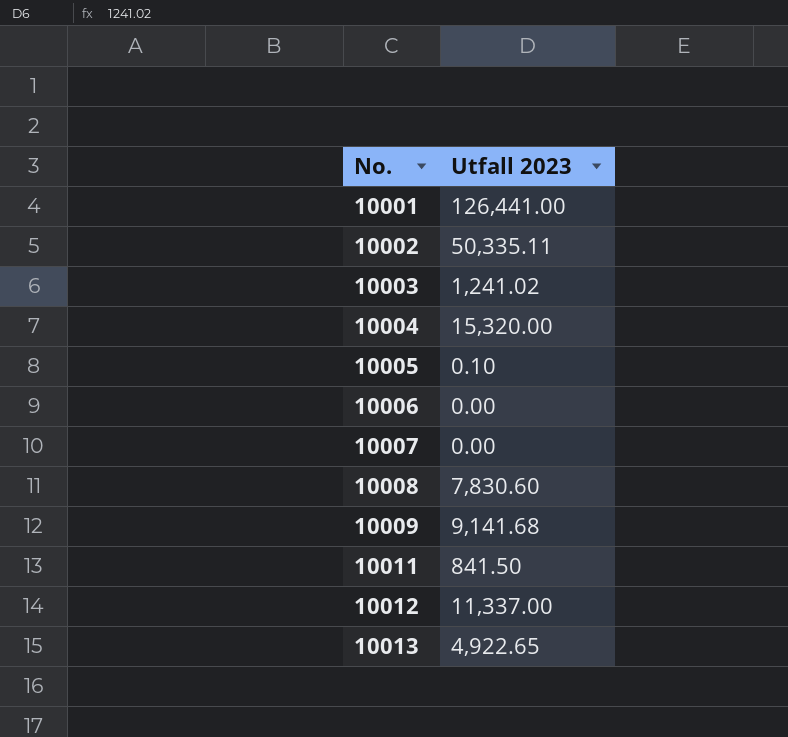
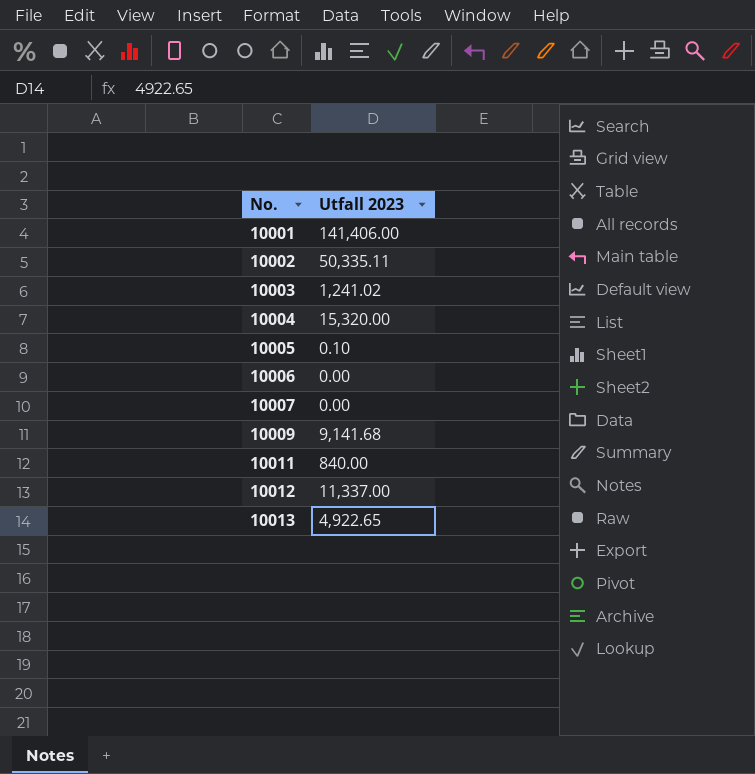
row 10008: 7,830.60 -> none
10001 | Utfall 2023: 126,441.00 -> 141,406.00
10011 | Utfall 2023: 841.50 -> 840.00

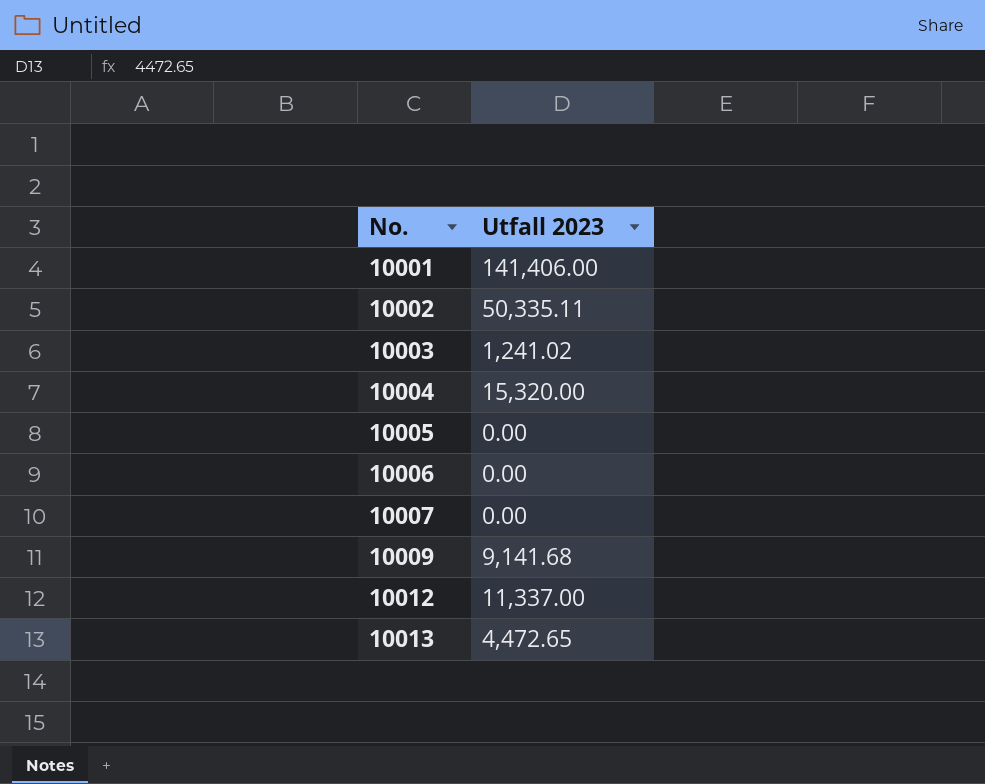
row 10011: 840.00 -> none
10005 | Utfall 2023: 0.10 -> 0.00
10013 | Utfall 2023: 4,922.65 -> 4,472.65

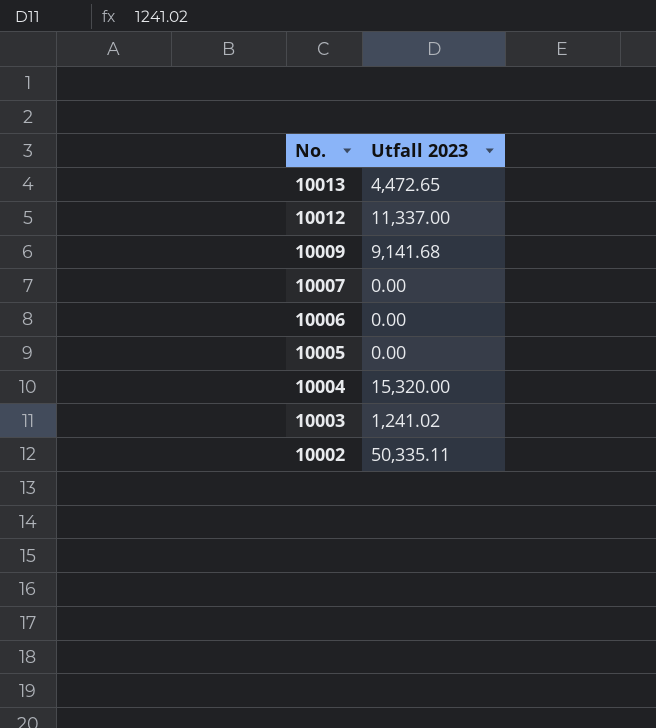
row order: No. ascending -> No. descending
row 10001: 141,406.00 -> none

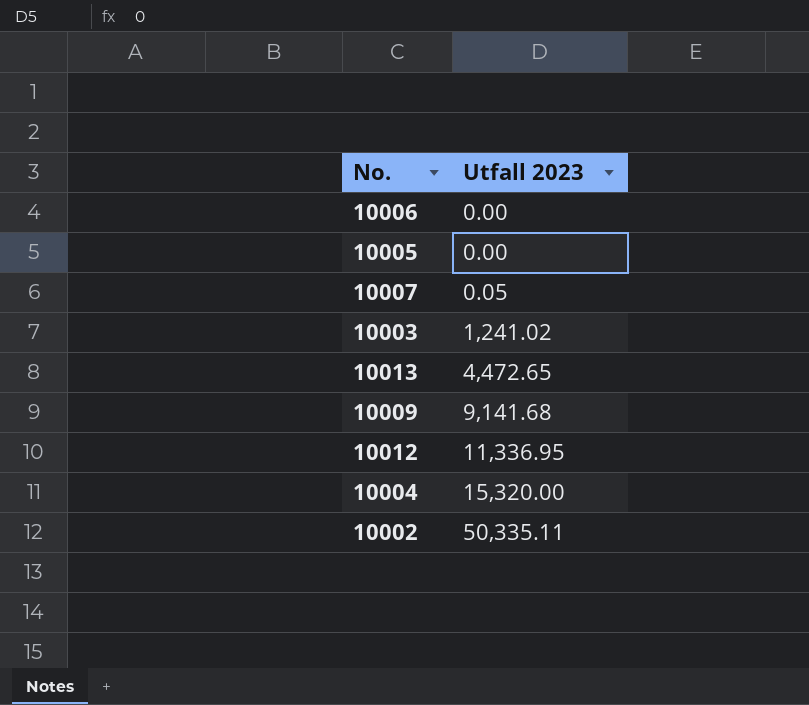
row order: No. descending -> Utfall 2023 ascending
10007 | Utfall 2023: 0.00 -> 0.05
10012 | Utfall 2023: 11,337.00 -> 11,336.95

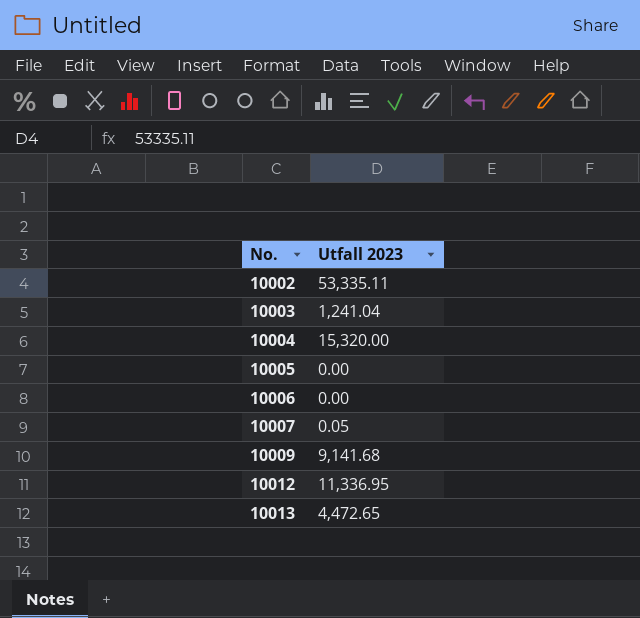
row order: Utfall 2023 ascending -> No. ascending
10002 | Utfall 2023: 50,335.11 -> 53,335.11
10003 | Utfall 2023: 1,241.02 -> 1,241.04

